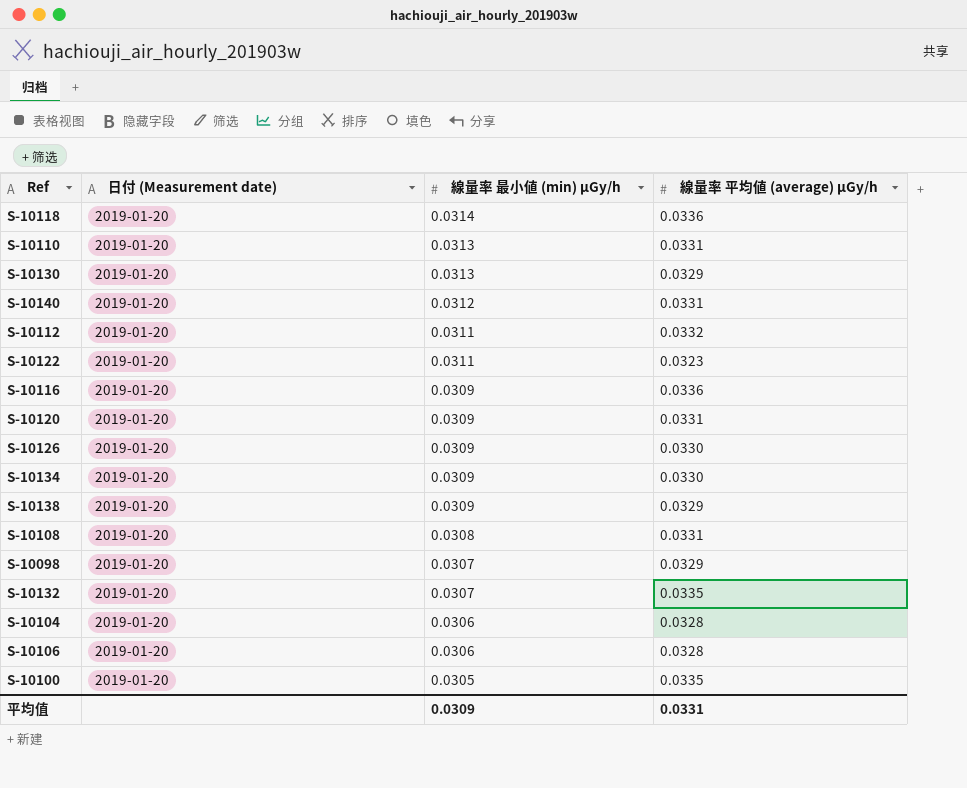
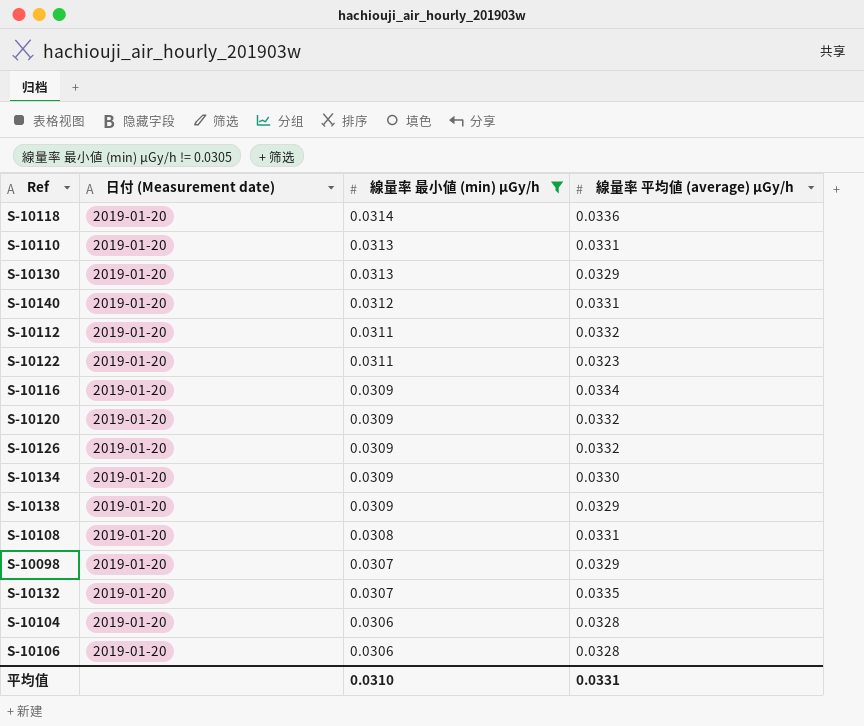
filter: none -> 線量率 最小値 (min) μGy/h != 0.0305
S-10116 | 線量率 平均値 (average) μGy/h: 0.0336 -> 0.0334
S-10120 | 線量率 平均値 (average) μGy/h: 0.0331 -> 0.0332
S-10126 | 線量率 平均値 (average) μGy/h: 0.0330 -> 0.0332
平均值 | 線量率 最小値 (min) μGy/h: 0.0309 -> 0.0310

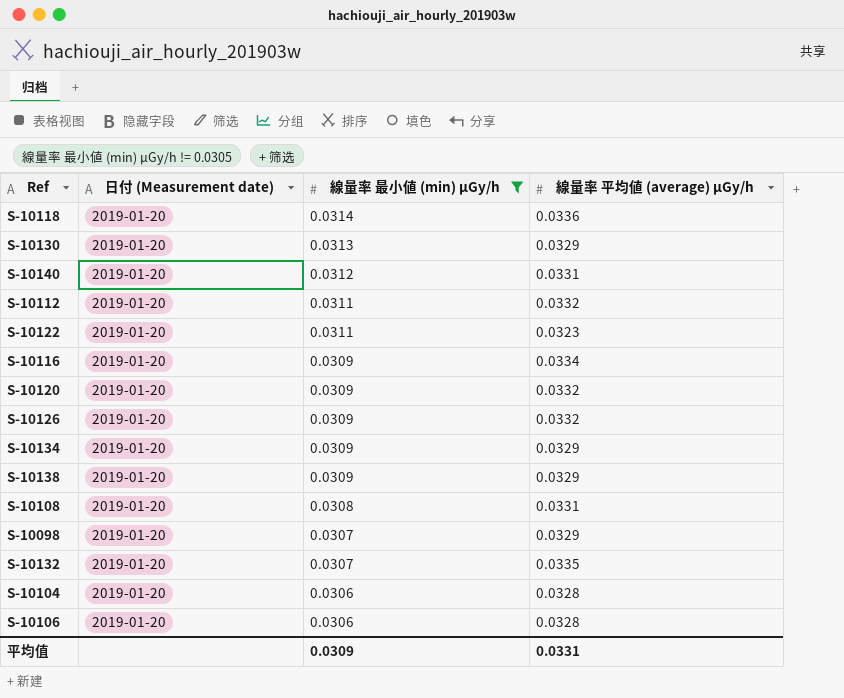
row S-10110: 2019-01-20 | 0.0313 | 0.0331 -> none
S-10134 | 線量率 平均値 (average) μGy/h: 0.0330 -> 0.0329
平均值 | 線量率 最小値 (min) μGy/h: 0.0310 -> 0.0309

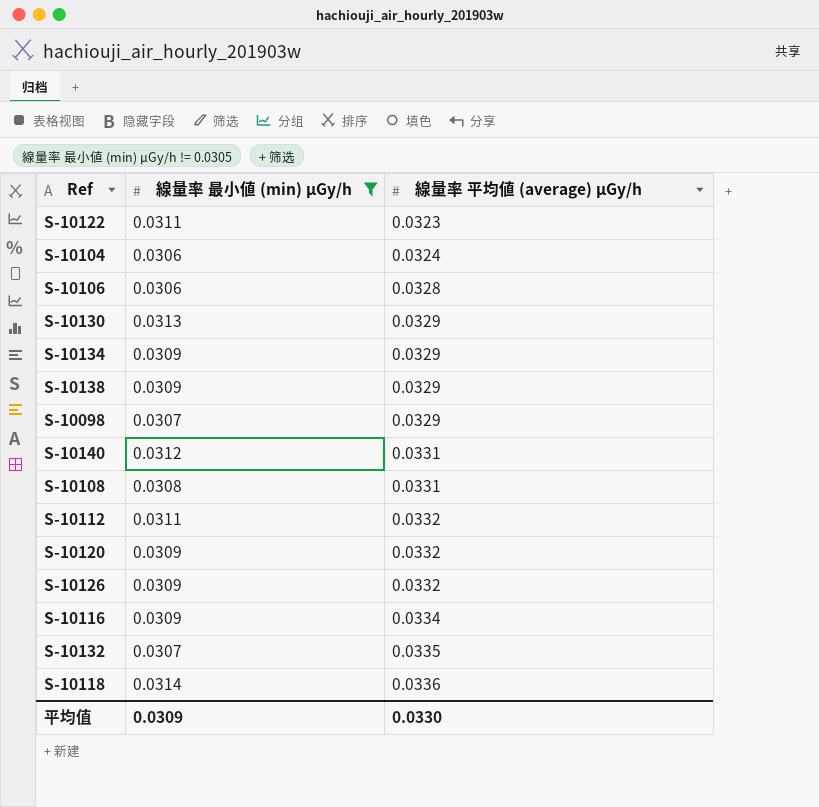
row order: 線量率 最小値 (min) μGy/h descending -> 線量率 平均値 (average) μGy/h ascending
column 日付 (Measurement date) | position: 2 -> none
S-10104 | 線量率 平均値 (average) μGy/h: 0.0328 -> 0.0324
平均值 | 線量率 平均値 (average) μGy/h: 0.0331 -> 0.0330

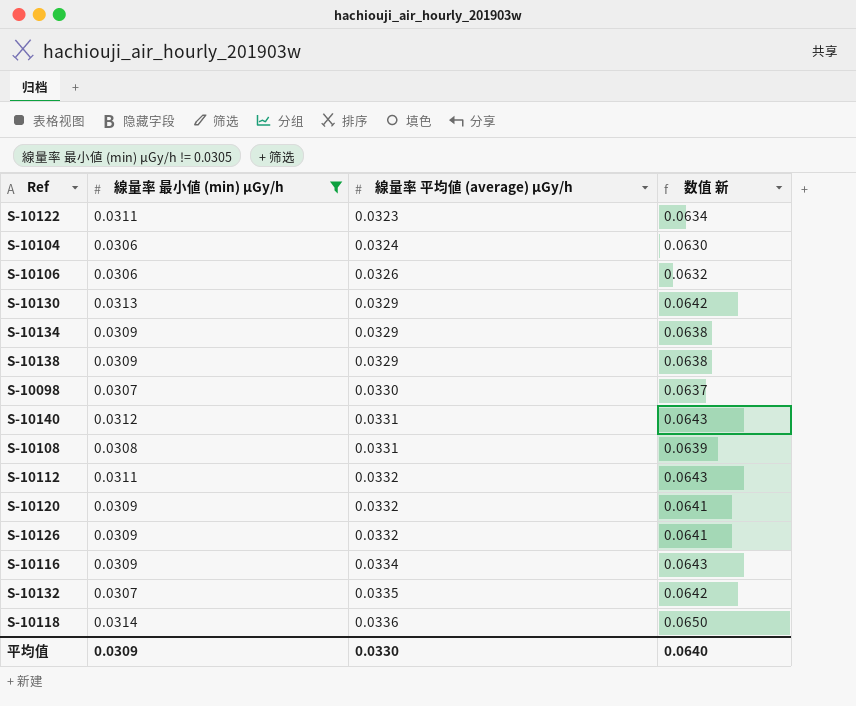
column 数值 新 | formula: none -> [線量率 最小値 (min) μGy/h] + [線量率 平均値 (average) μGy/h]
S-10106 | 線量率 平均値 (average) μGy/h: 0.0328 -> 0.0326
S-10098 | 線量率 平均値 (average) μGy/h: 0.0329 -> 0.0330

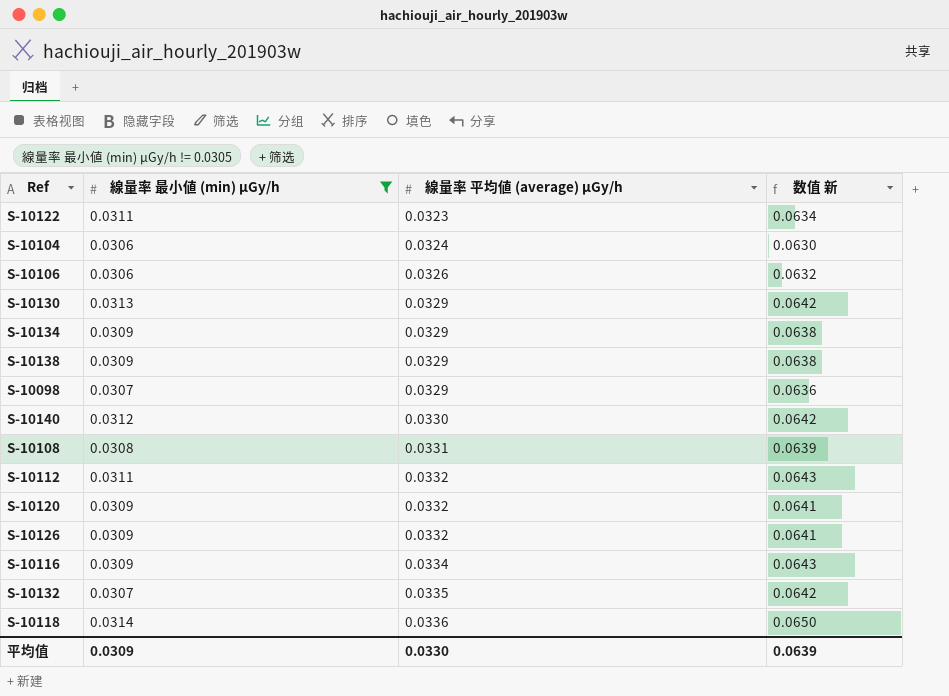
S-10098 | 線量率 平均値 (average) μGy/h: 0.0330 -> 0.0329
S-10098 | 数值 新: 0.0637 -> 0.0636
S-10140 | 線量率 平均値 (average) μGy/h: 0.0331 -> 0.0330
S-10140 | 数值 新: 0.0643 -> 0.0642
平均值 | 数值 新: 0.0640 -> 0.0639

